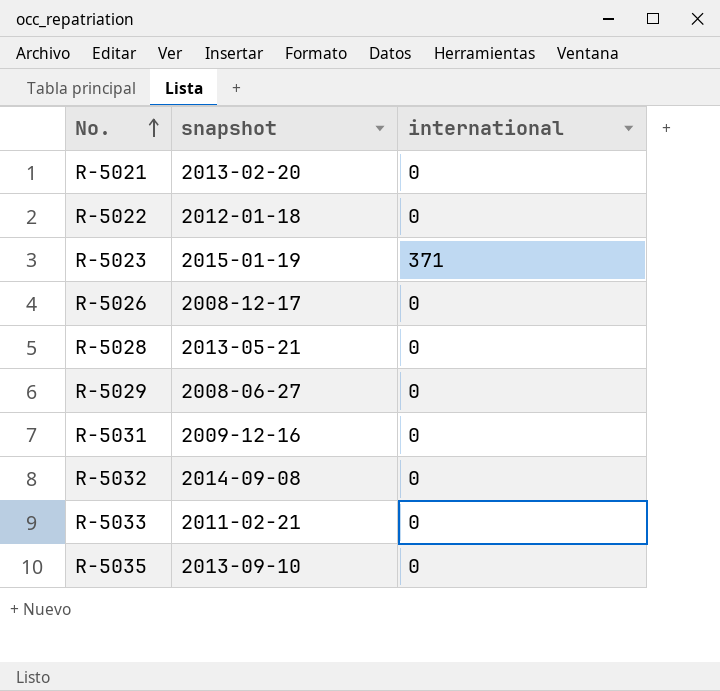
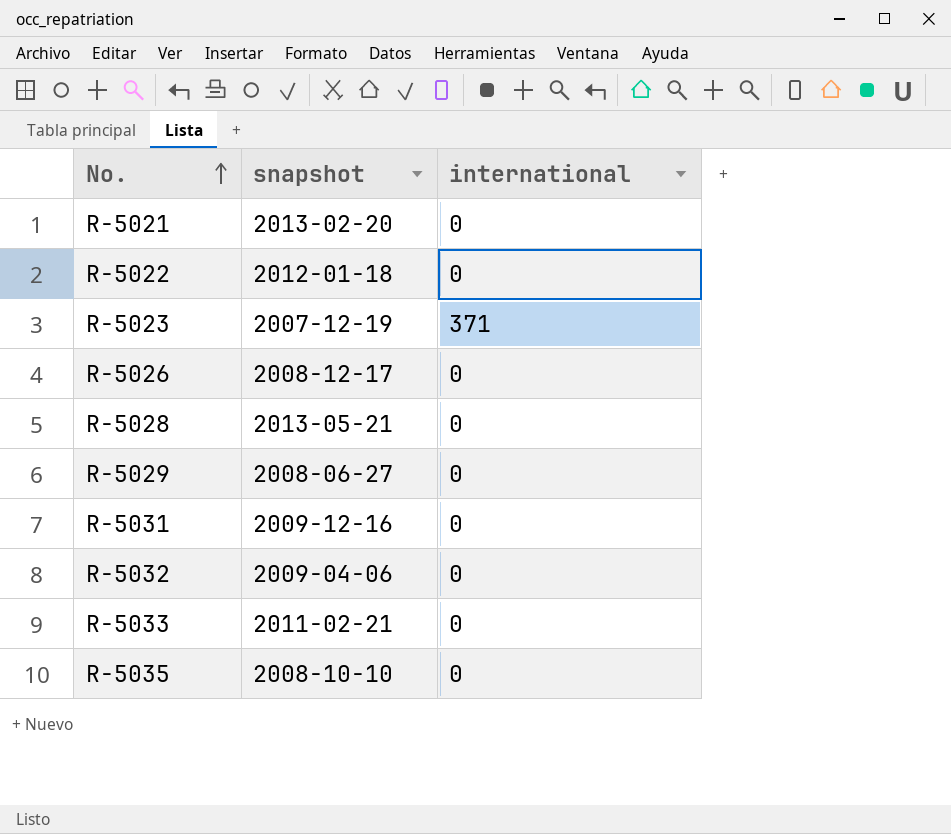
R-5023 | snapshot: 2015-01-19 -> 2007-12-19
R-5032 | snapshot: 2014-09-08 -> 2009-04-06
R-5035 | snapshot: 2013-09-10 -> 2008-10-10

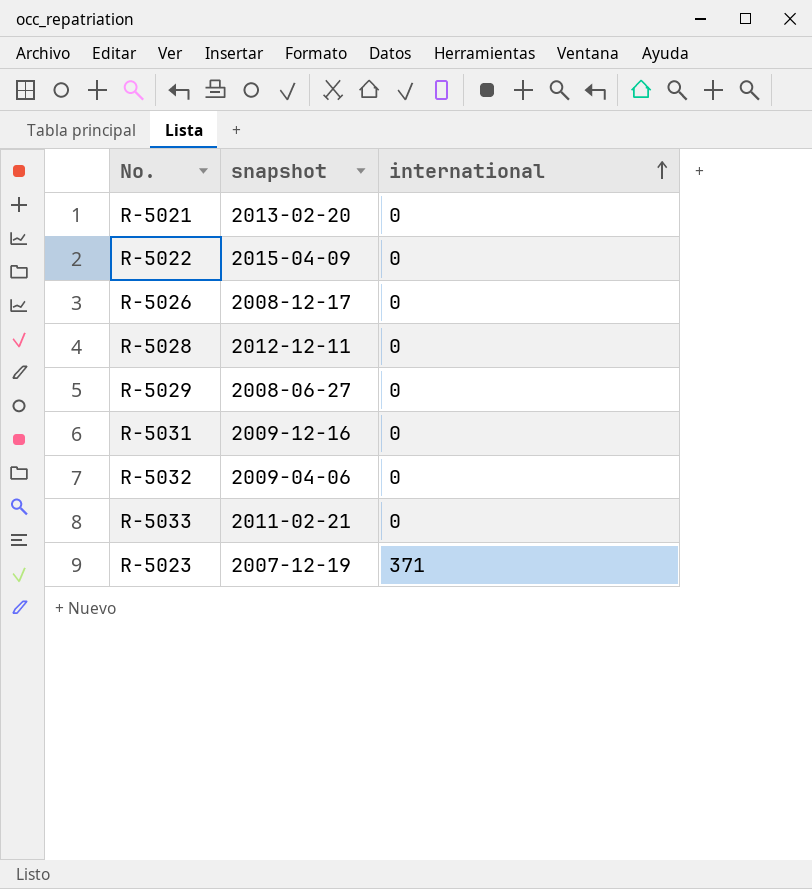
row order: No. ascending -> international ascending
row R-5035: 2008-10-10 | 0 -> none
R-5022 | snapshot: 2012-01-18 -> 2015-04-09
R-5028 | snapshot: 2013-05-21 -> 2012-12-11

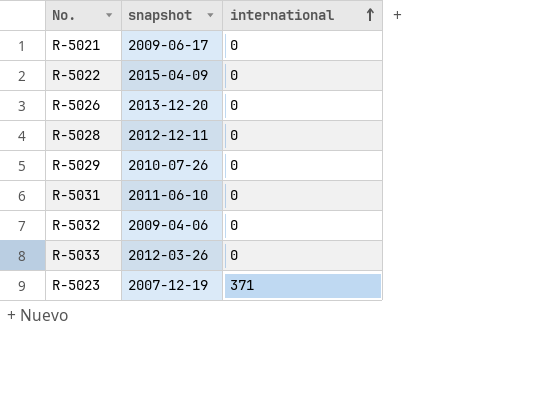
R-5021 | snapshot: 2013-02-20 -> 2009-06-17
R-5026 | snapshot: 2008-12-17 -> 2013-12-20
R-5029 | snapshot: 2008-06-27 -> 2010-07-26
R-5031 | snapshot: 2009-12-16 -> 2011-06-10
R-5033 | snapshot: 2011-02-21 -> 2012-03-26

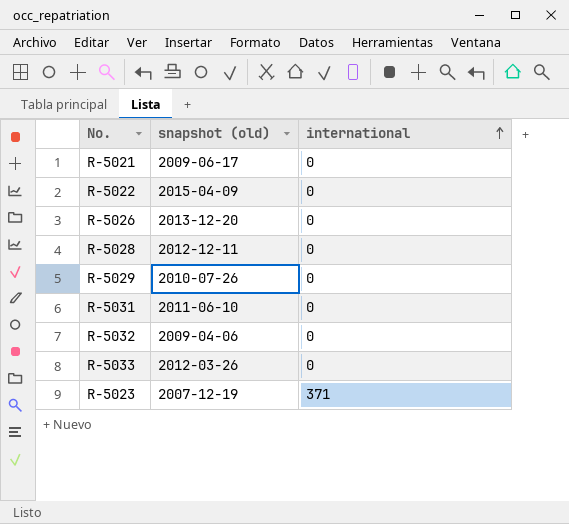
column name: snapshot -> snapshot (old)

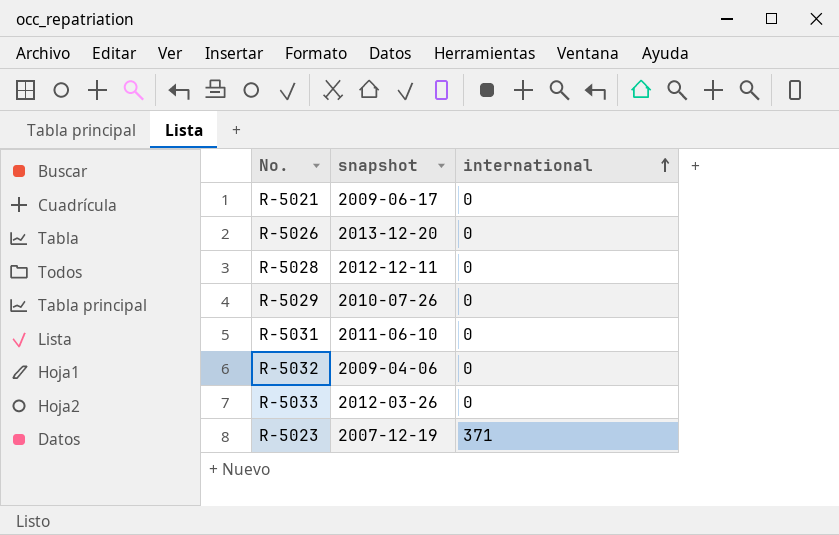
column name: snapshot (old) -> snapshot
row R-5022: 2015-04-09 | 0 -> none

